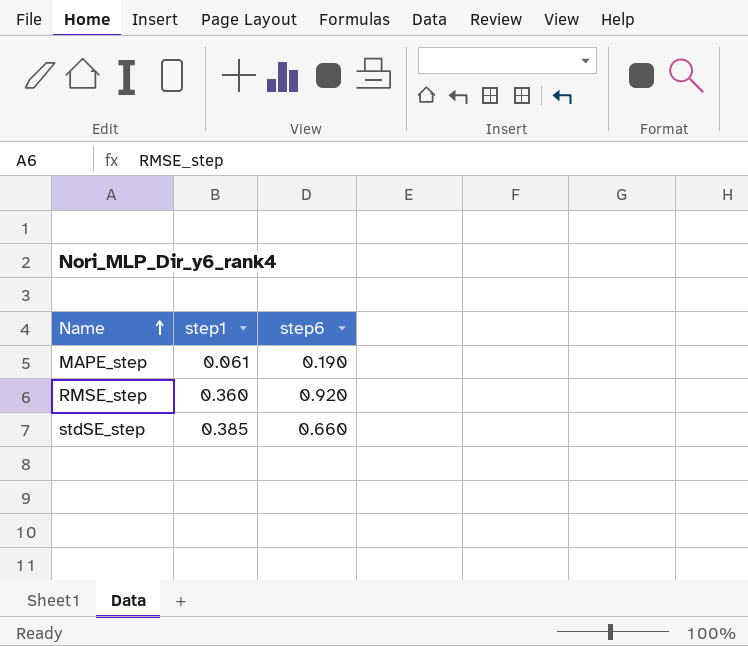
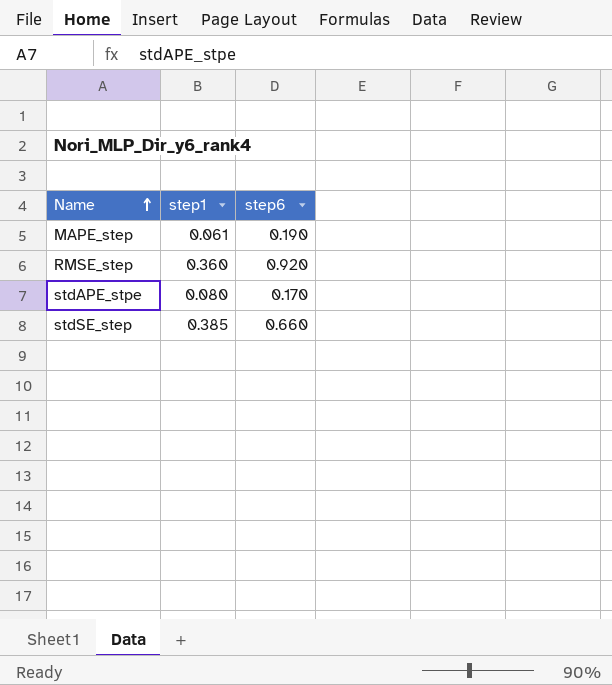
row stdAPE_stpe: none -> 0.080 | 0.170

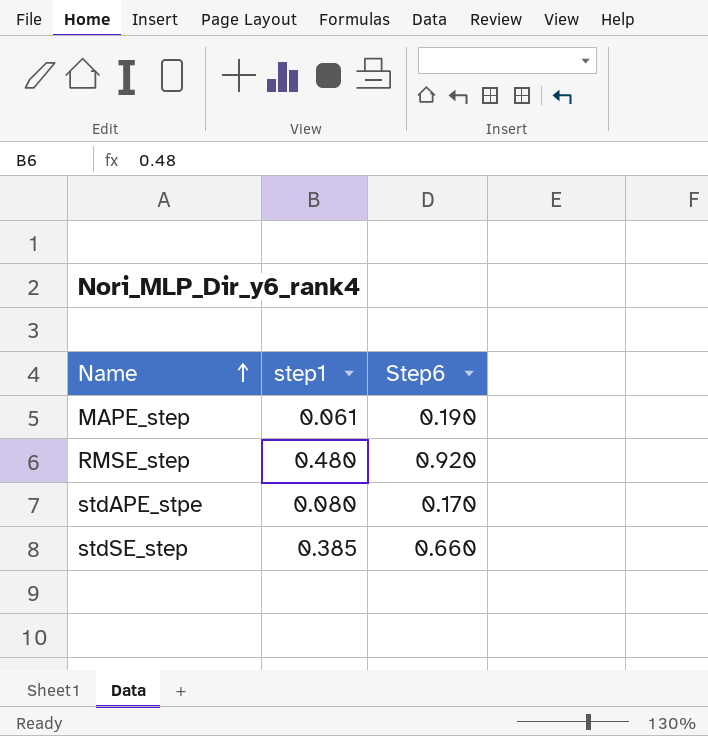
column name: step6 -> Step6
RMSE_step | step1: 0.360 -> 0.480

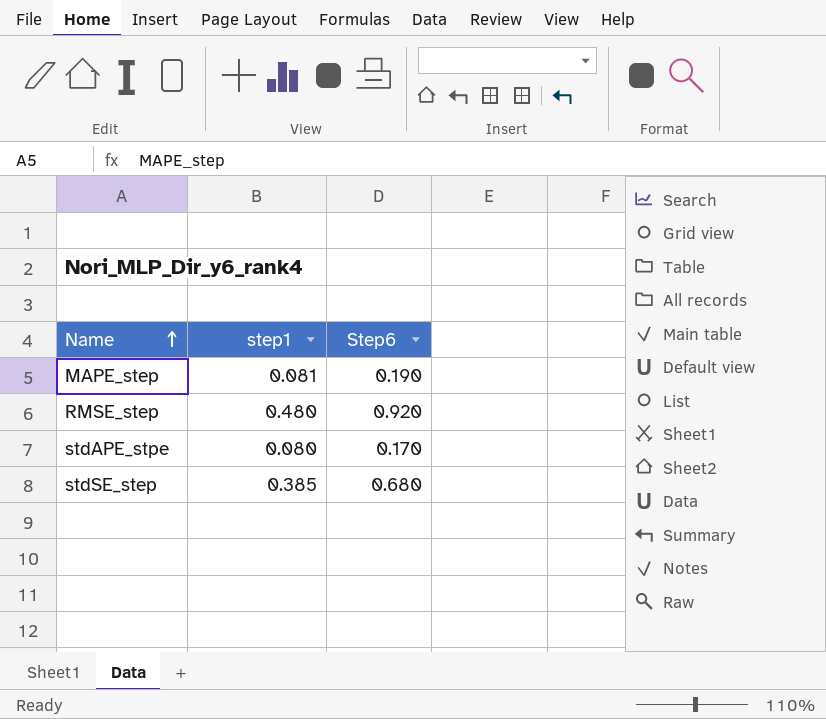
MAPE_step | step1: 0.061 -> 0.081
stdSE_step | Step6: 0.660 -> 0.680

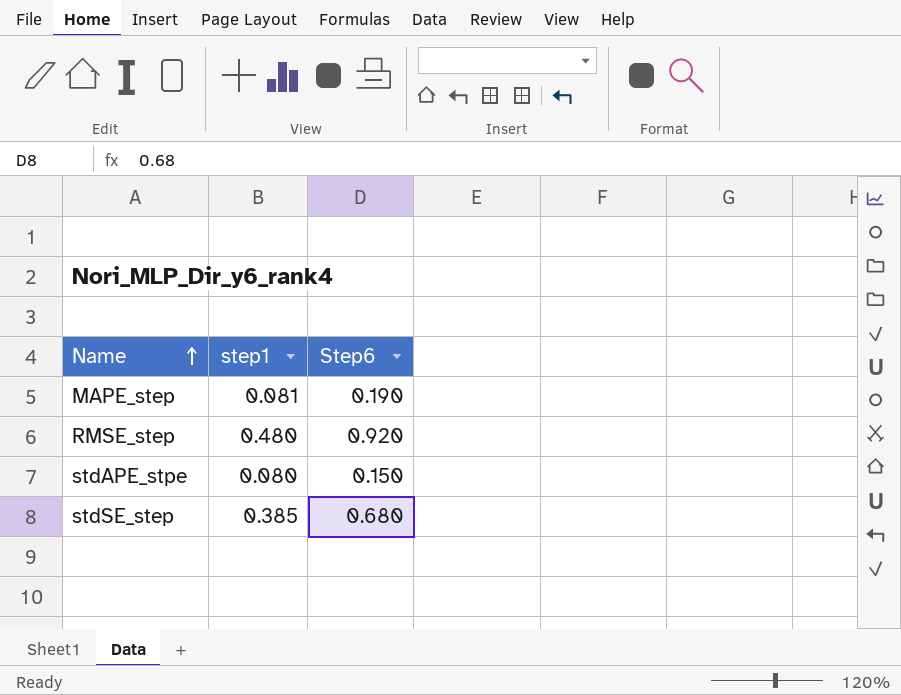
stdAPE_stpe | Step6: 0.170 -> 0.150

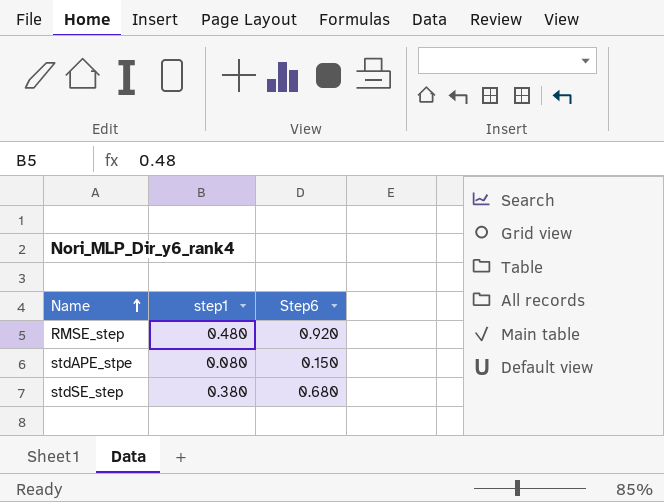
row MAPE_step: 0.081 | 0.190 -> none
stdSE_step | step1: 0.385 -> 0.380

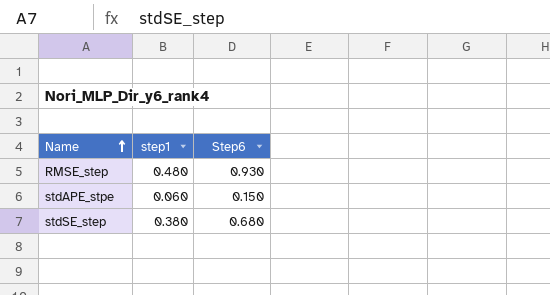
RMSE_step | Step6: 0.920 -> 0.930
stdAPE_stpe | step1: 0.080 -> 0.060

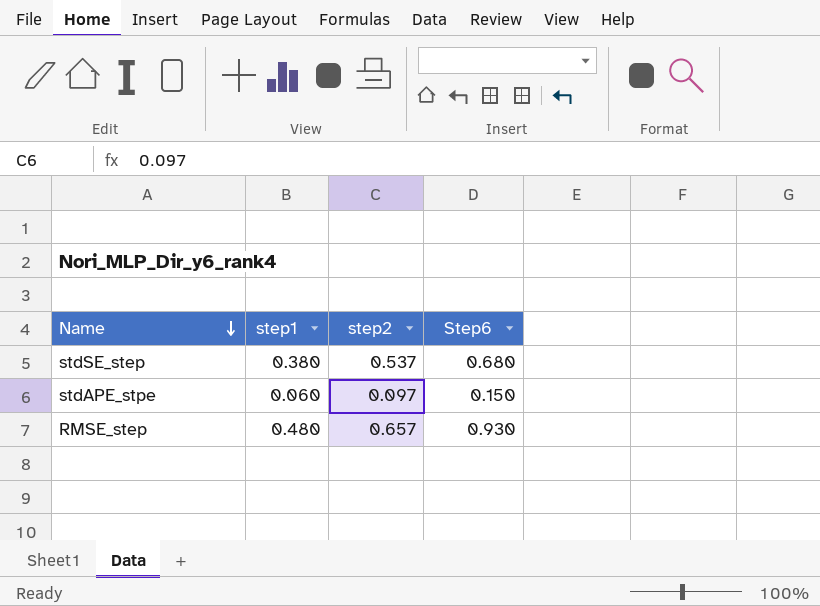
row order: Name ascending -> Name descending
column step2 | position: none -> 3

